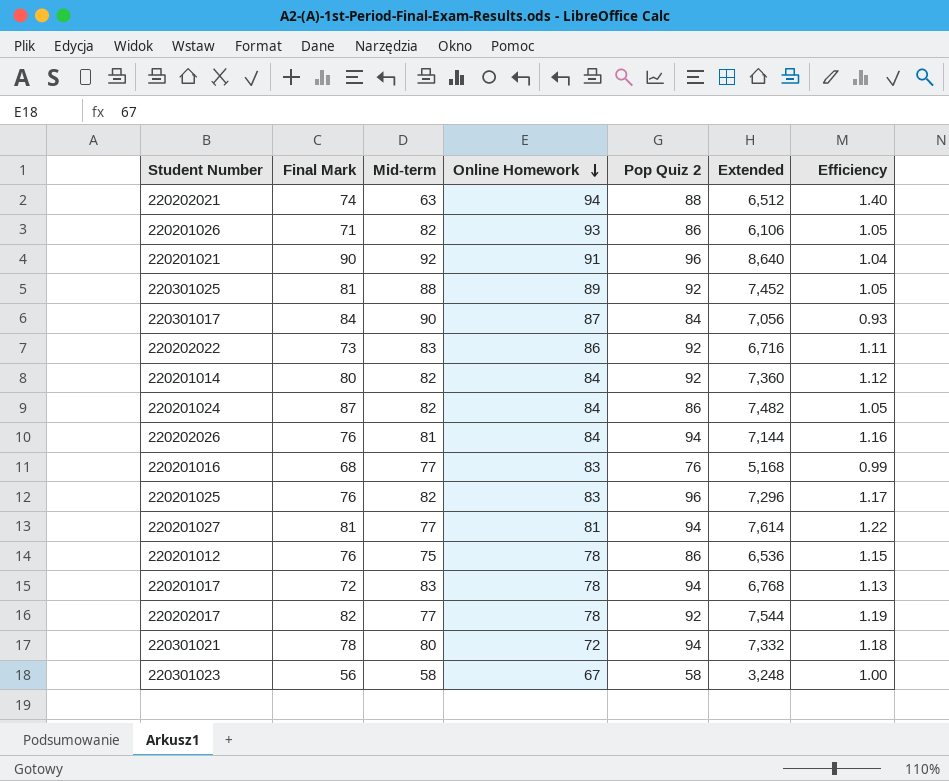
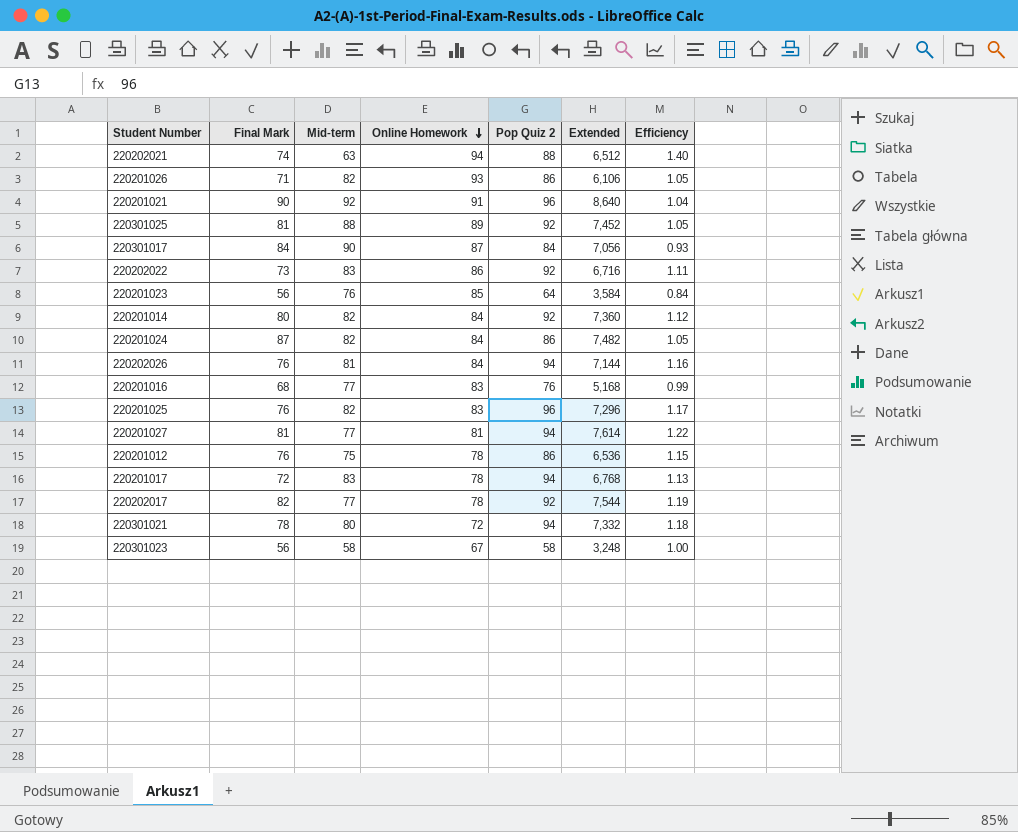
row 220201023: none -> 56 | 76 | 85 | 64 | 3,584 | 0.84

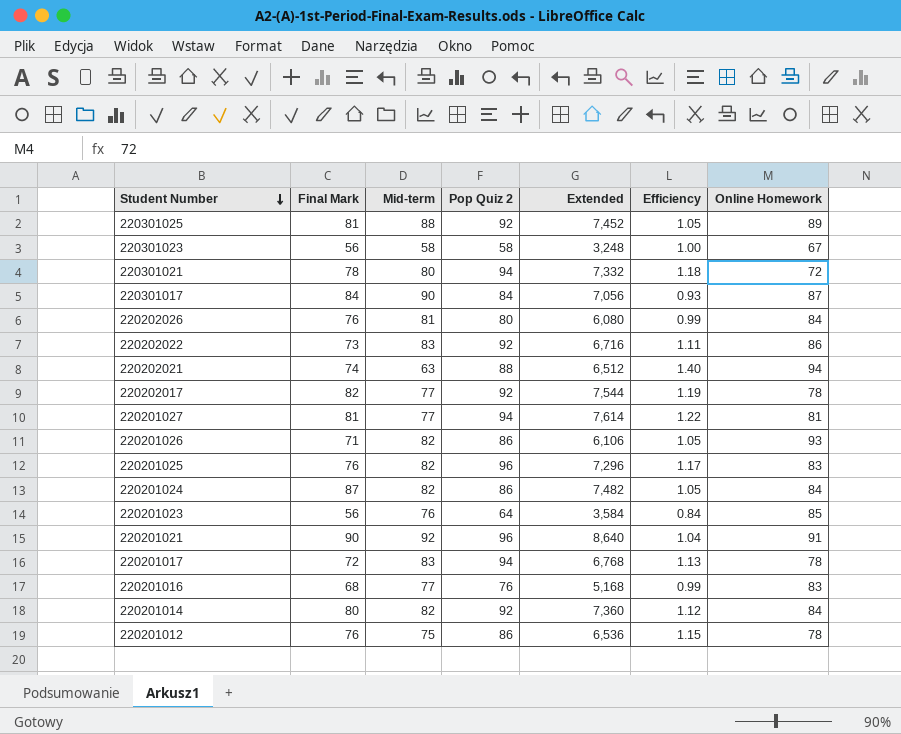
row order: Online Homework descending -> Student Number descending
column Online Homework | position: 4 -> 7
220202026 | Pop Quiz 2: 94 -> 80
220202026 | Extended: 7,144 -> 6,080
220202026 | Efficiency: 1.16 -> 0.99

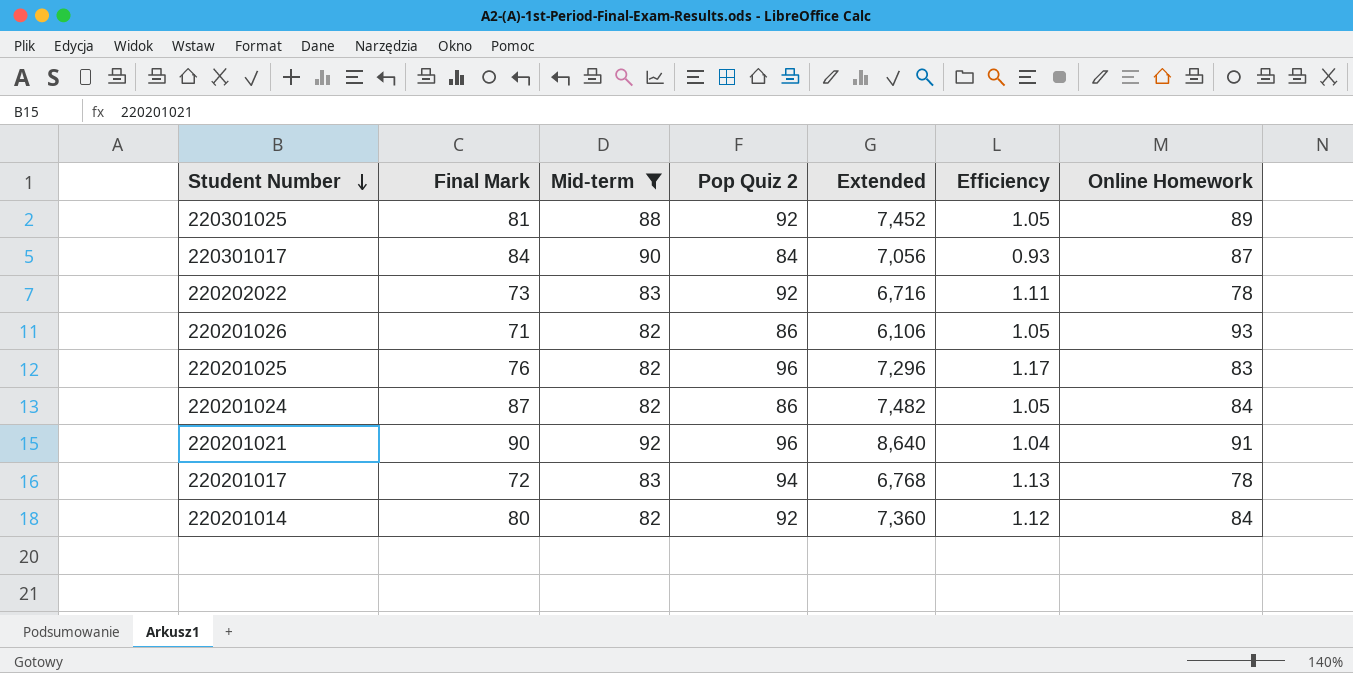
filter: none -> Mid-term >= 82
220202022 | Online Homework: 86 -> 78

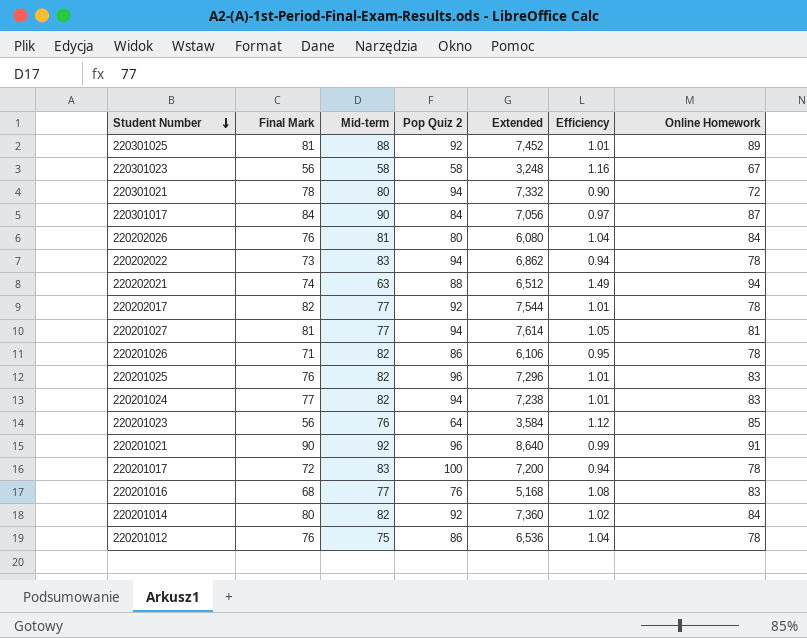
filter: Mid-term >= 82 -> none
column Efficiency | formula: [Pop Quiz 2] / [Mid-term] -> [Online Homework] / [Mid-term]
220202022 | Pop Quiz 2: 92 -> 94
220202022 | Extended: 6,716 -> 6,862
220201026 | Online Homework: 93 -> 78
220201024 | Final Mark: 87 -> 77
220201024 | Pop Quiz 2: 86 -> 94
220201024 | Extended: 7,482 -> 7,238
220201024 | Online Homework: 84 -> 83
220201017 | Pop Quiz 2: 94 -> 100
220201017 | Extended: 6,768 -> 7,200

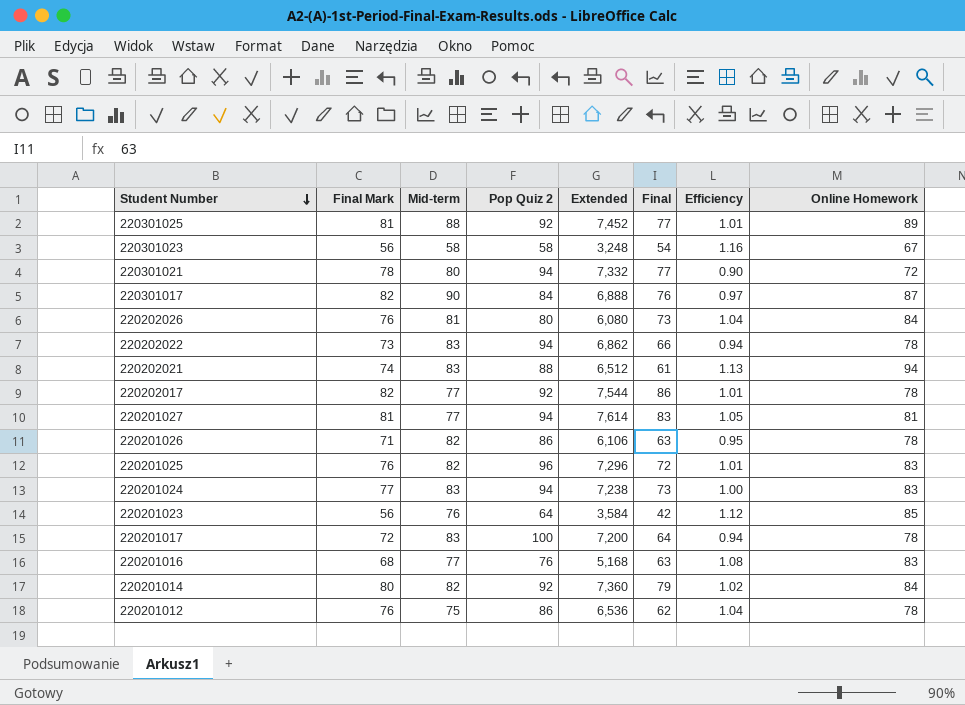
column Final | position: none -> 6
row 220201021: 90 | 92 | 96 | 8,640 | 0.99 | 91 -> none
220301017 | Final Mark: 84 -> 82
220301017 | Extended: 7,056 -> 6,888
220202021 | Mid-term: 63 -> 83
220202021 | Efficiency: 1.49 -> 1.13
220201024 | Mid-term: 82 -> 83
220201024 | Efficiency: 1.01 -> 1.00

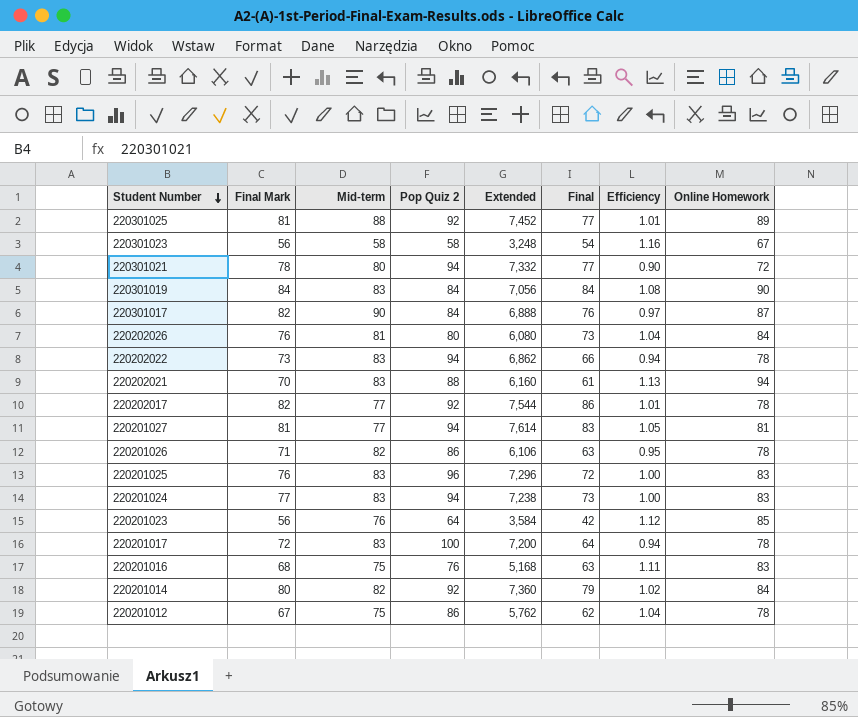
row 220301019: none -> 84 | 83 | 84 | 7,056 | 84 | 1.08 | 90
220202021 | Final Mark: 74 -> 70
220202021 | Extended: 6,512 -> 6,160
220201025 | Mid-term: 82 -> 83
220201025 | Efficiency: 1.01 -> 1.00
220201016 | Mid-term: 77 -> 75
220201016 | Efficiency: 1.08 -> 1.11
220201012 | Final Mark: 76 -> 67
220201012 | Extended: 6,536 -> 5,762

